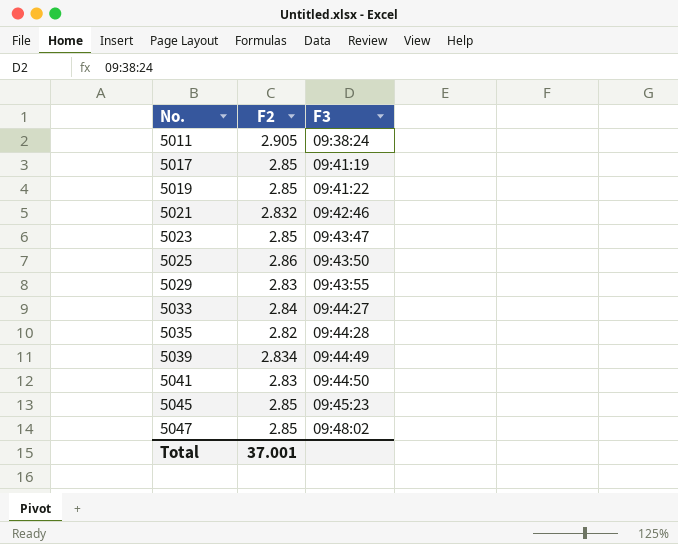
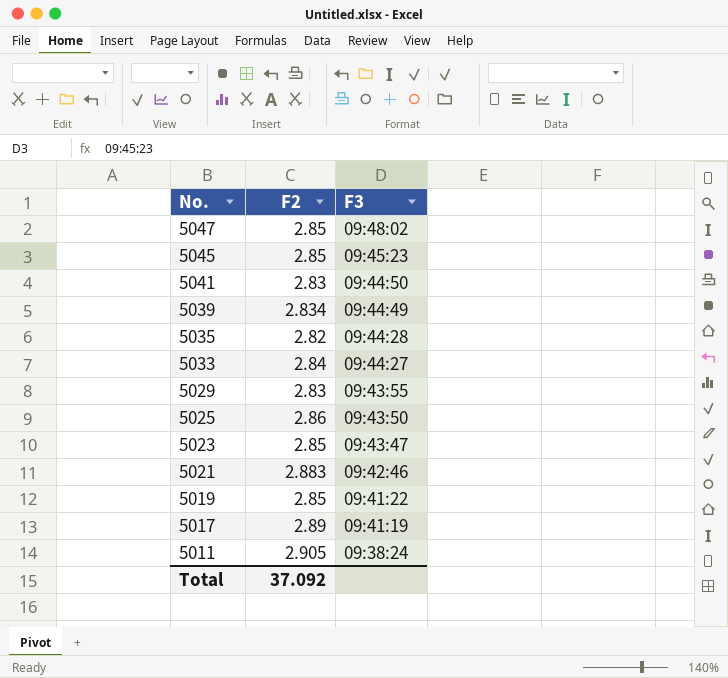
row order: No. ascending -> No. descending
5021 | F2: 2.832 -> 2.883
5017 | F2: 2.85 -> 2.89
Total | F2: 37.001 -> 37.092

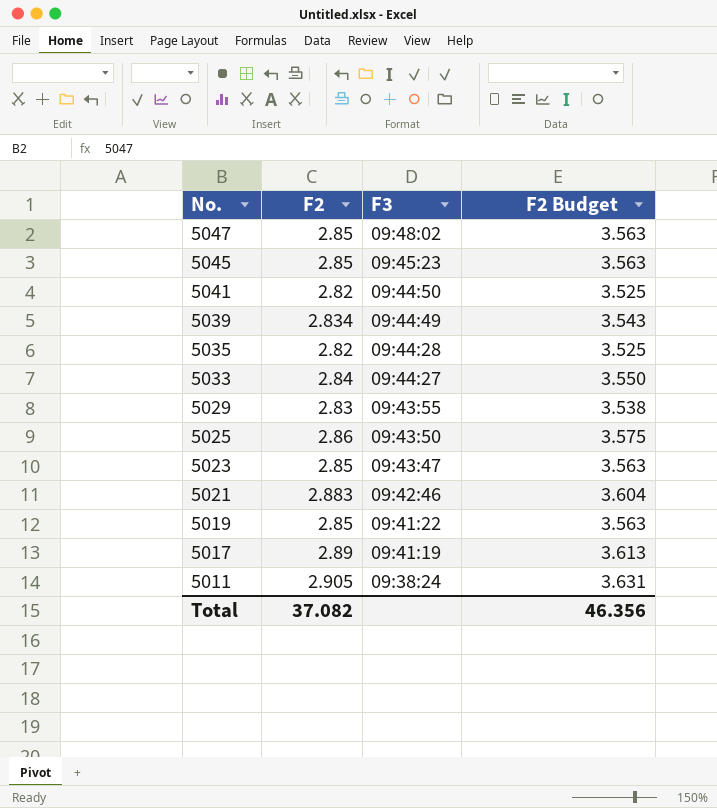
column F2 Budget | formula: none -> [F2] * 1.25
5041 | F2: 2.83 -> 2.82
Total | F2: 37.092 -> 37.082

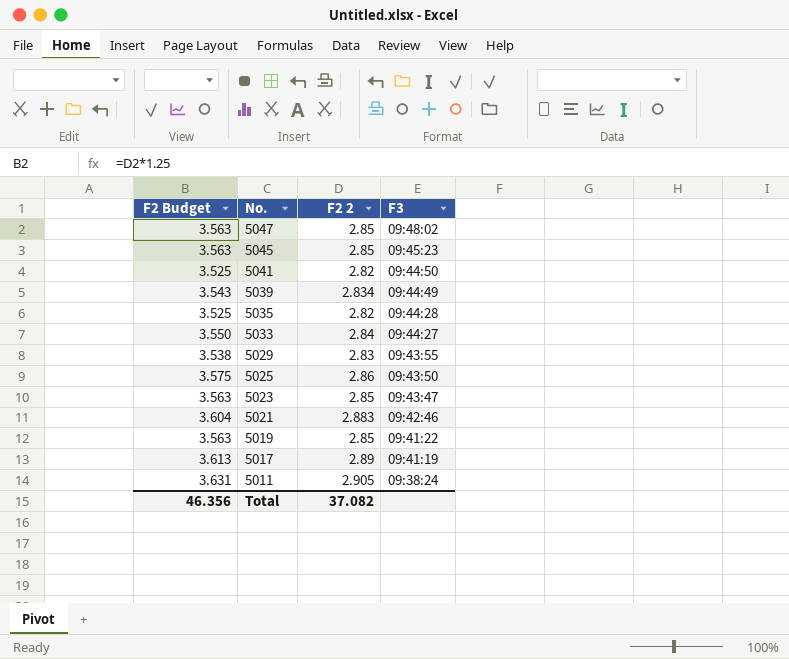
column F2 Budget | position: 4 -> 1
column name: F2 -> F2 2

